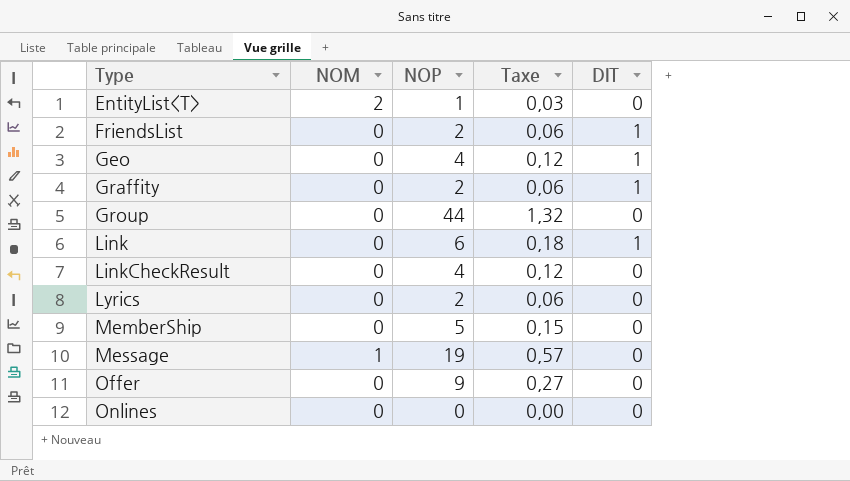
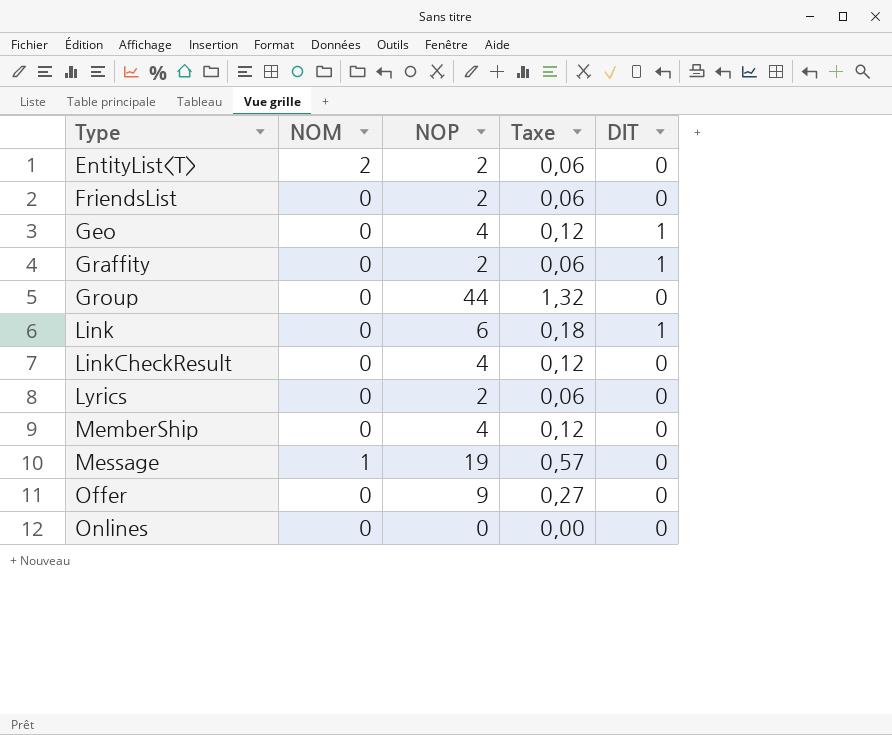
EntityList<T> | NOP: 1 -> 2
EntityList<T> | Taxe: 0,03 -> 0,06
FriendsList | DIT: 1 -> 0
MemberShip | NOP: 5 -> 4
MemberShip | Taxe: 0,15 -> 0,12

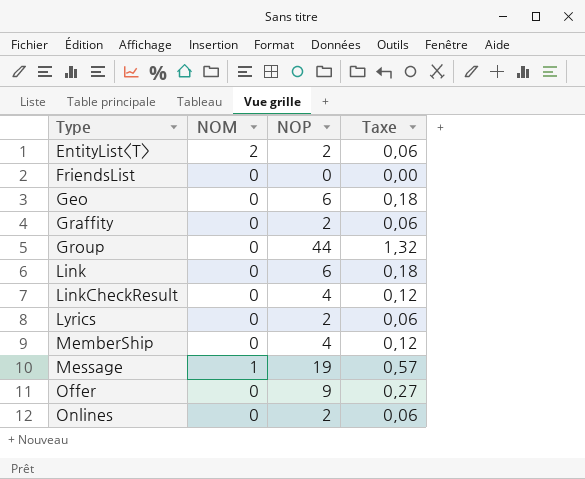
column DIT | position: 5 -> none
FriendsList | NOP: 2 -> 0
FriendsList | Taxe: 0,06 -> 0,00
Geo | NOP: 4 -> 6
Geo | Taxe: 0,12 -> 0,18
Onlines | NOP: 0 -> 2
Onlines | Taxe: 0,00 -> 0,06

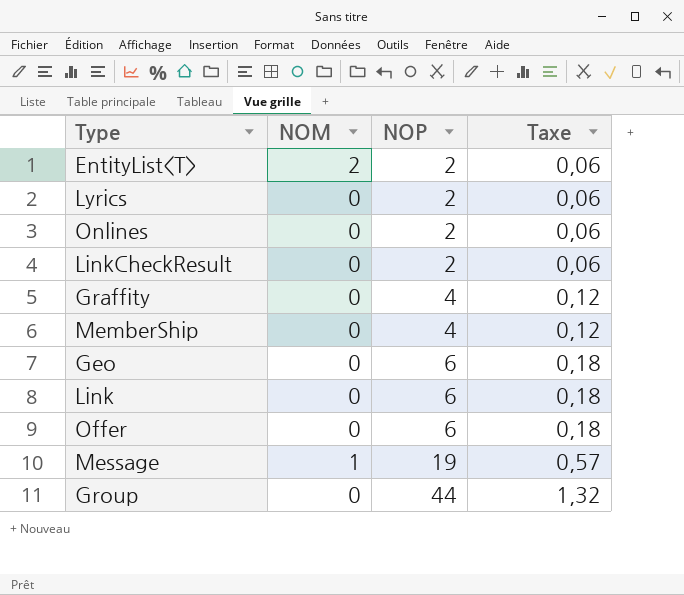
row order: Type ascending -> NOP ascending
row FriendsList: 0 | 0 | 0,00 -> none
LinkCheckResult | NOP: 4 -> 2
LinkCheckResult | Taxe: 0,12 -> 0,06
Graffity | NOP: 2 -> 4
Graffity | Taxe: 0,06 -> 0,12
Offer | NOP: 9 -> 6
Offer | Taxe: 0,27 -> 0,18

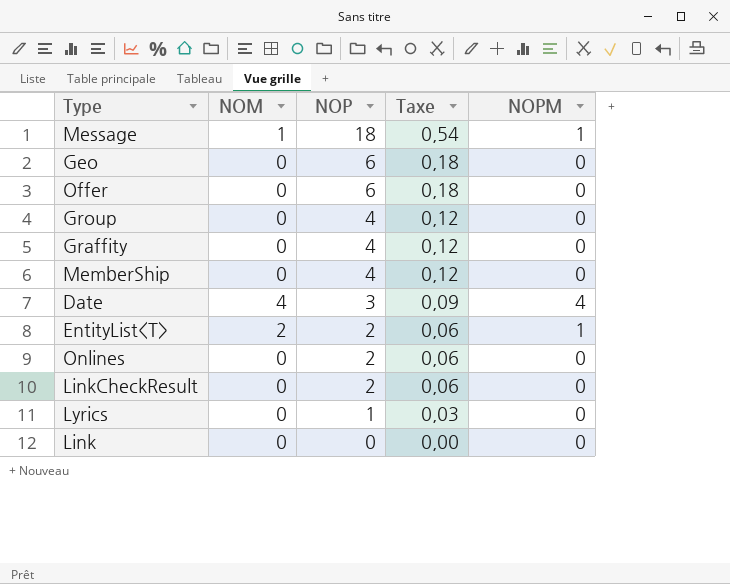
row order: NOP ascending -> NOP descending
column NOPM | position: none -> 5
Message | NOP: 19 -> 18
Message | Taxe: 0,57 -> 0,54
Group | NOP: 44 -> 4
Group | Taxe: 1,32 -> 0,12
row Date: none -> 4 | 3 | 0,09 | 4
Lyrics | NOP: 2 -> 1
Lyrics | Taxe: 0,06 -> 0,03
Link | NOP: 6 -> 0
Link | Taxe: 0,18 -> 0,00

